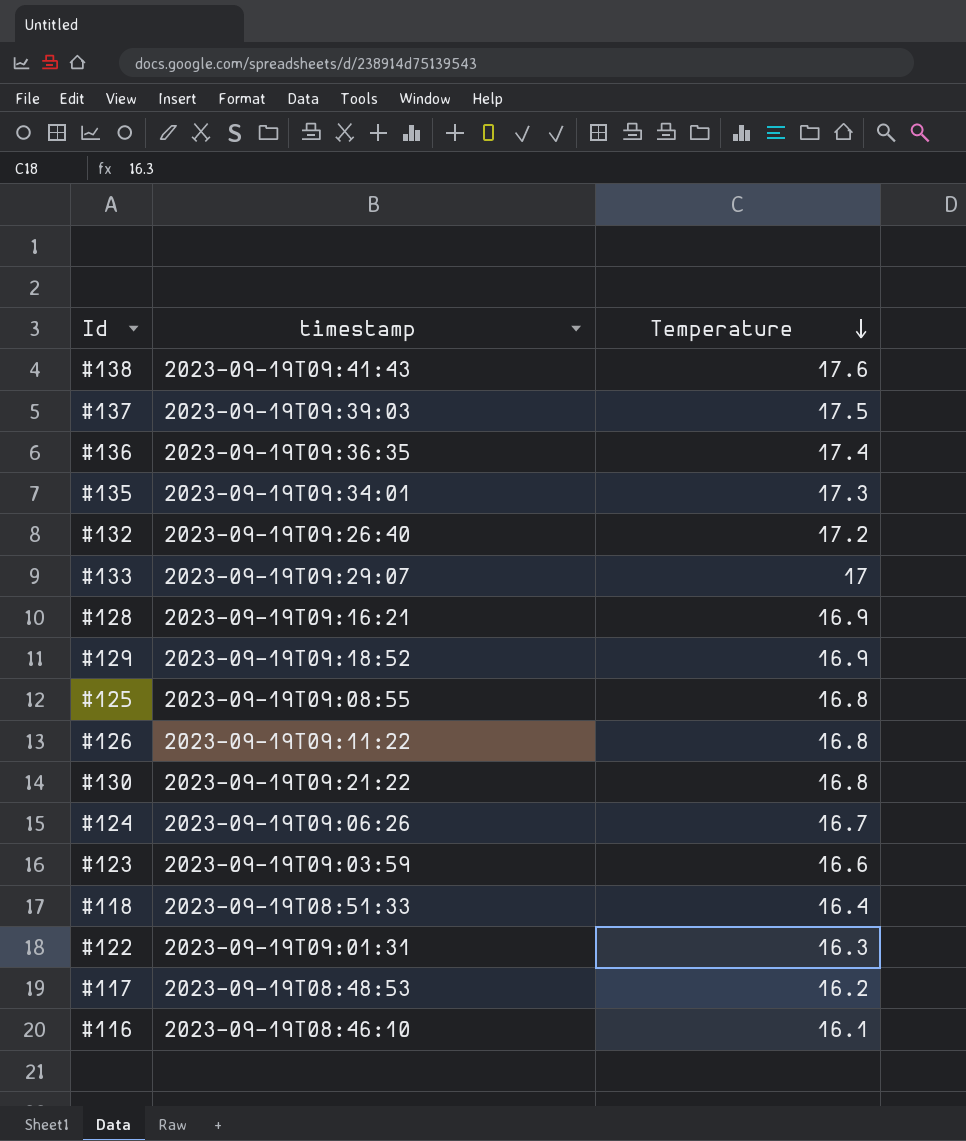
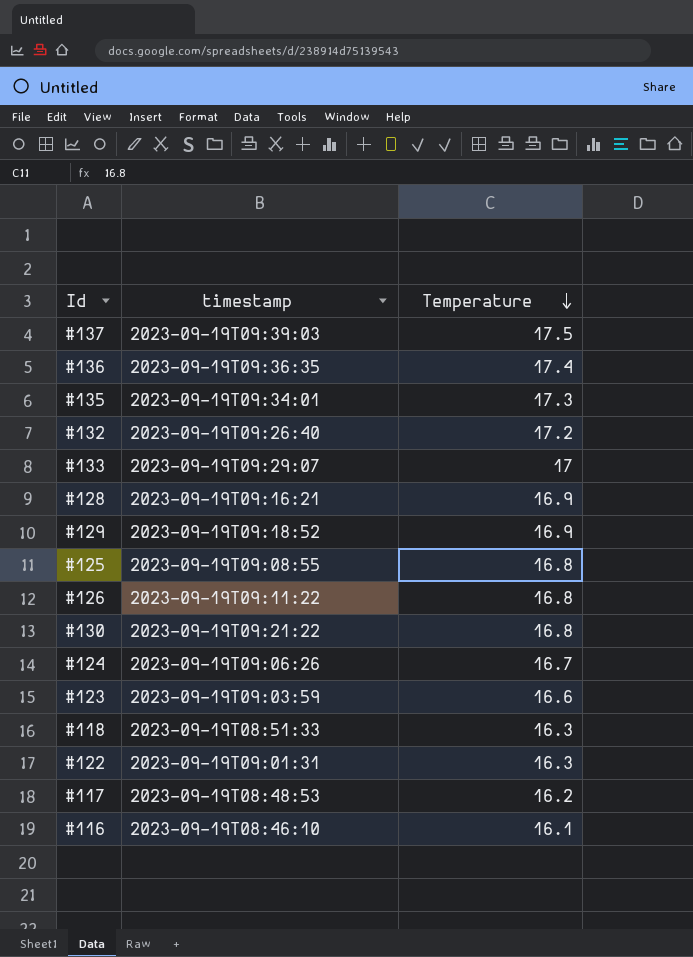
row #138: 2023-09-19T09:41:43 | 17.6 -> none
#118 | Temperature: 16.4 -> 16.3

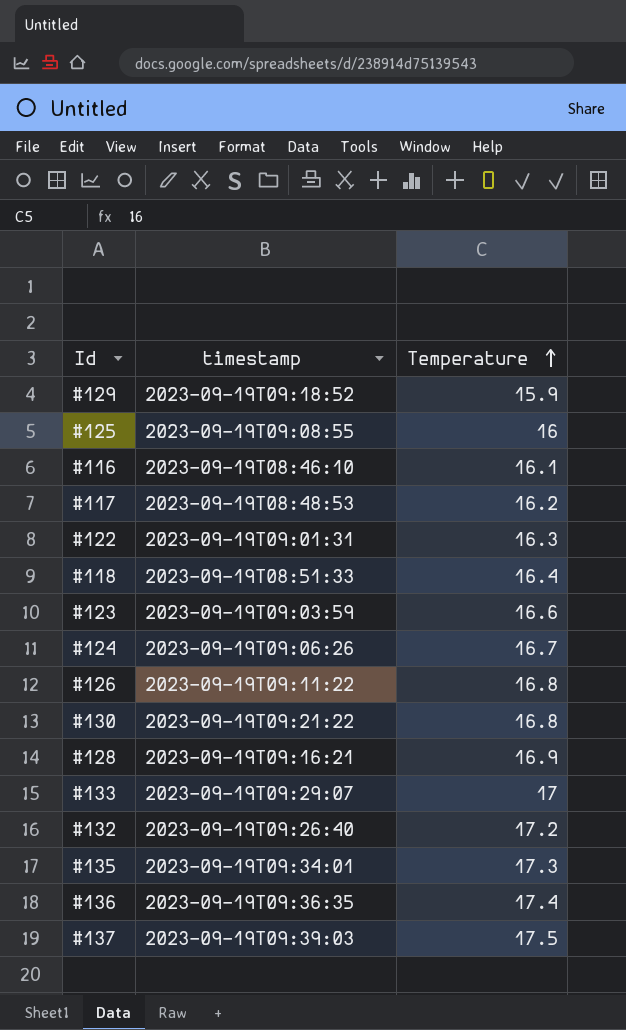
row order: Temperature descending -> Temperature ascending
#129 | Temperature: 16.9 -> 15.9
#125 | Temperature: 16.8 -> 16
#118 | Temperature: 16.3 -> 16.4

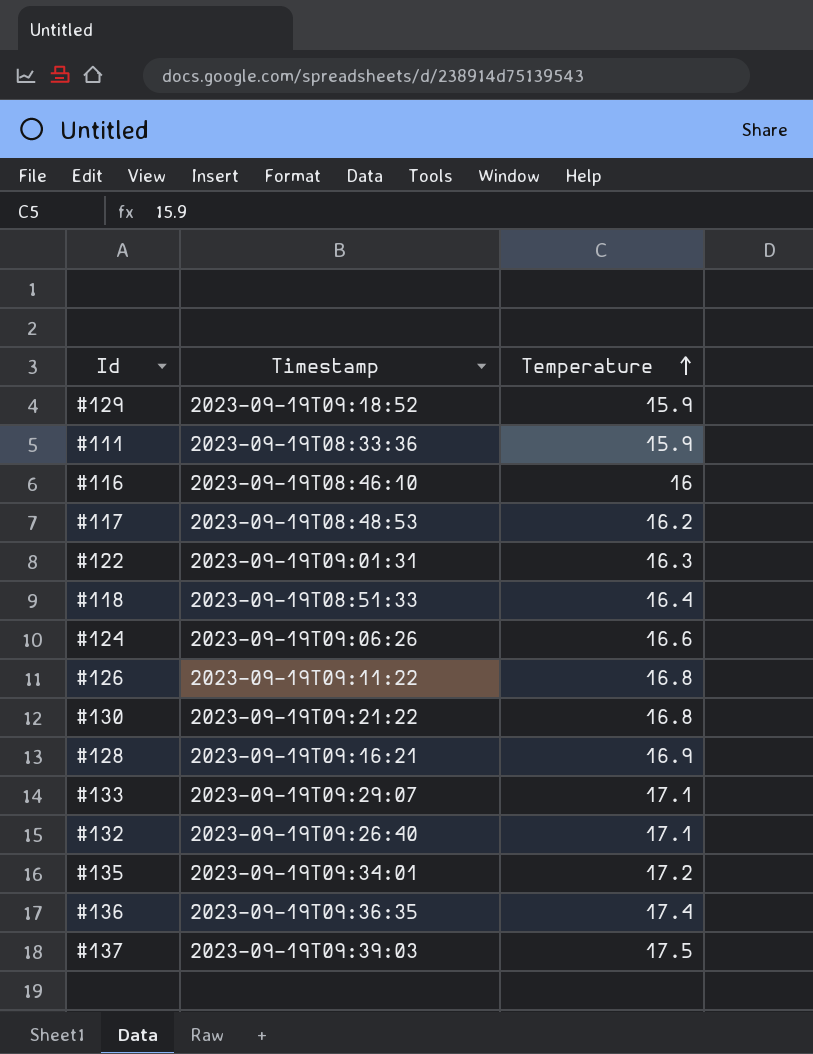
column name: timestamp -> Timestamp
row #125: 2023-09-19T09:08:55 | 16 -> none
row #123: 2023-09-19T09:03:59 | 16.6 -> none
row #111: none -> 2023-09-19T08:33:36 | 15.9
#116 | Temperature: 16.1 -> 16
#124 | Temperature: 16.7 -> 16.6
#133 | Temperature: 17 -> 17.1
#132 | Temperature: 17.2 -> 17.1
#135 | Temperature: 17.3 -> 17.2

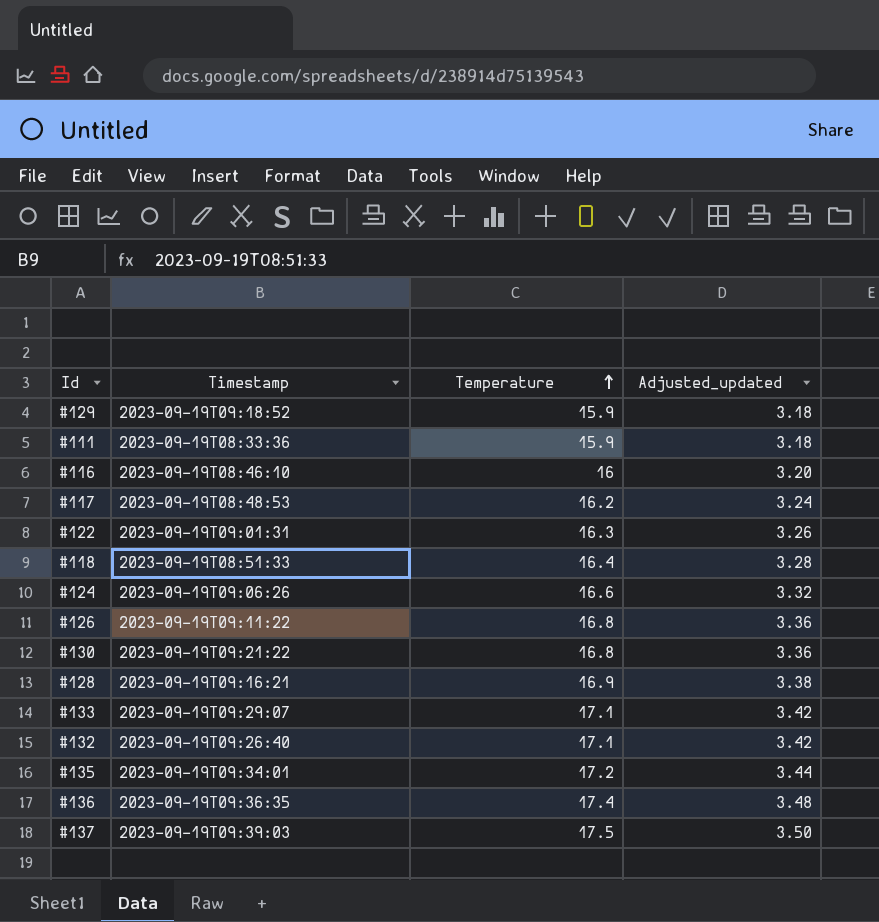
column Adjusted_updated | formula: none -> [Temperature] * 0.2

